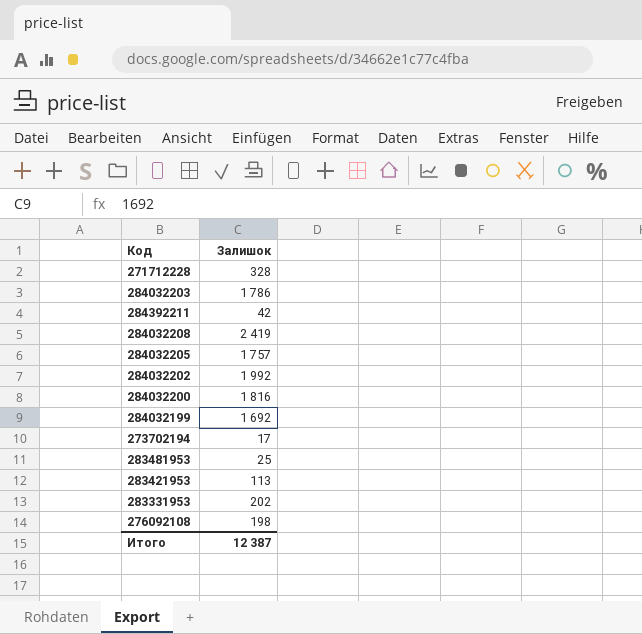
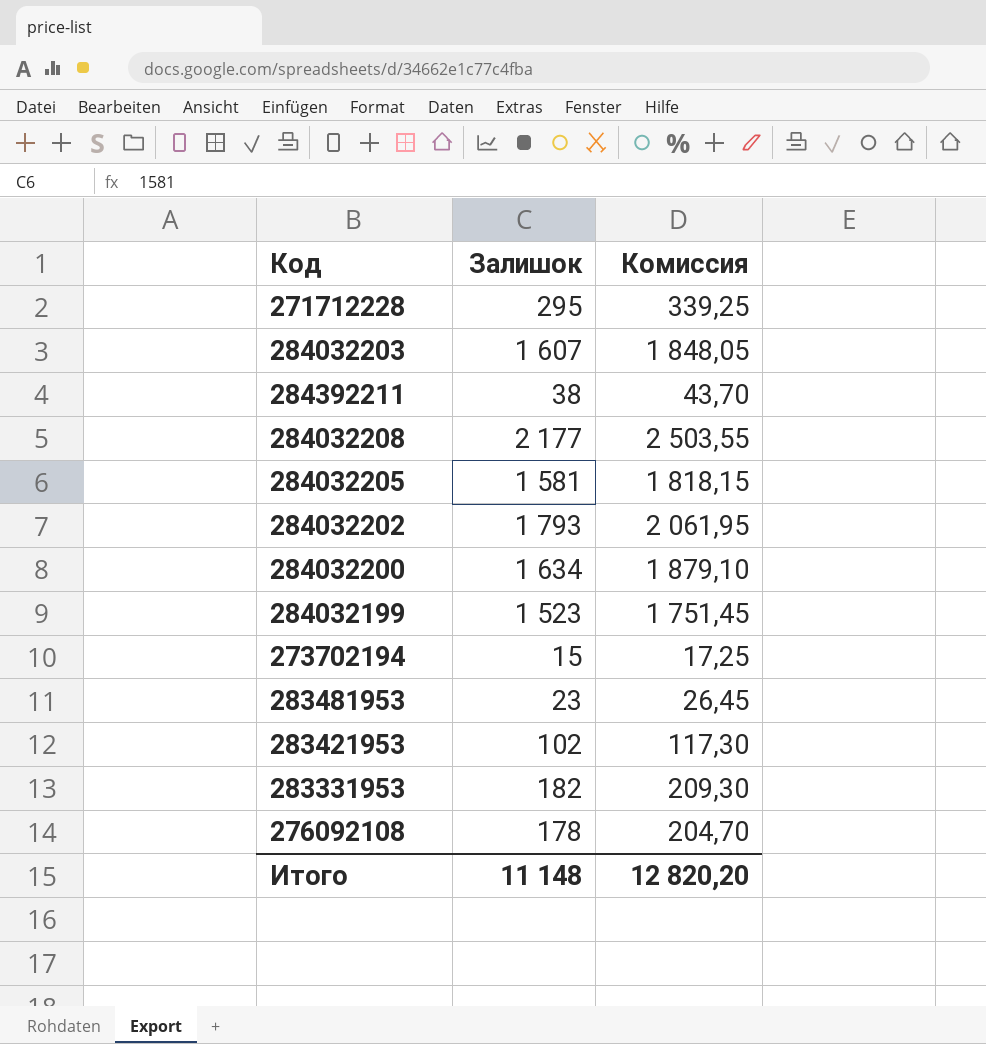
column Комиссия | formula: none -> [Залишок] * 1,15
271712228 | Залишок: 328 -> 295
284032203 | Залишок: 1 786 -> 1 607
284392211 | Залишок: 42 -> 38
284032208 | Залишок: 2 419 -> 2 177
284032205 | Залишок: 1 757 -> 1 581
284032202 | Залишок: 1 992 -> 1 793
284032200 | Залишок: 1 816 -> 1 634
284032199 | Залишок: 1 692 -> 1 523
273702194 | Залишок: 17 -> 15
283481953 | Залишок: 25 -> 23
283421953 | Залишок: 113 -> 102
283331953 | Залишок: 202 -> 182
276092108 | Залишок: 198 -> 178
Итого | Залишок: 12 387 -> 11 148

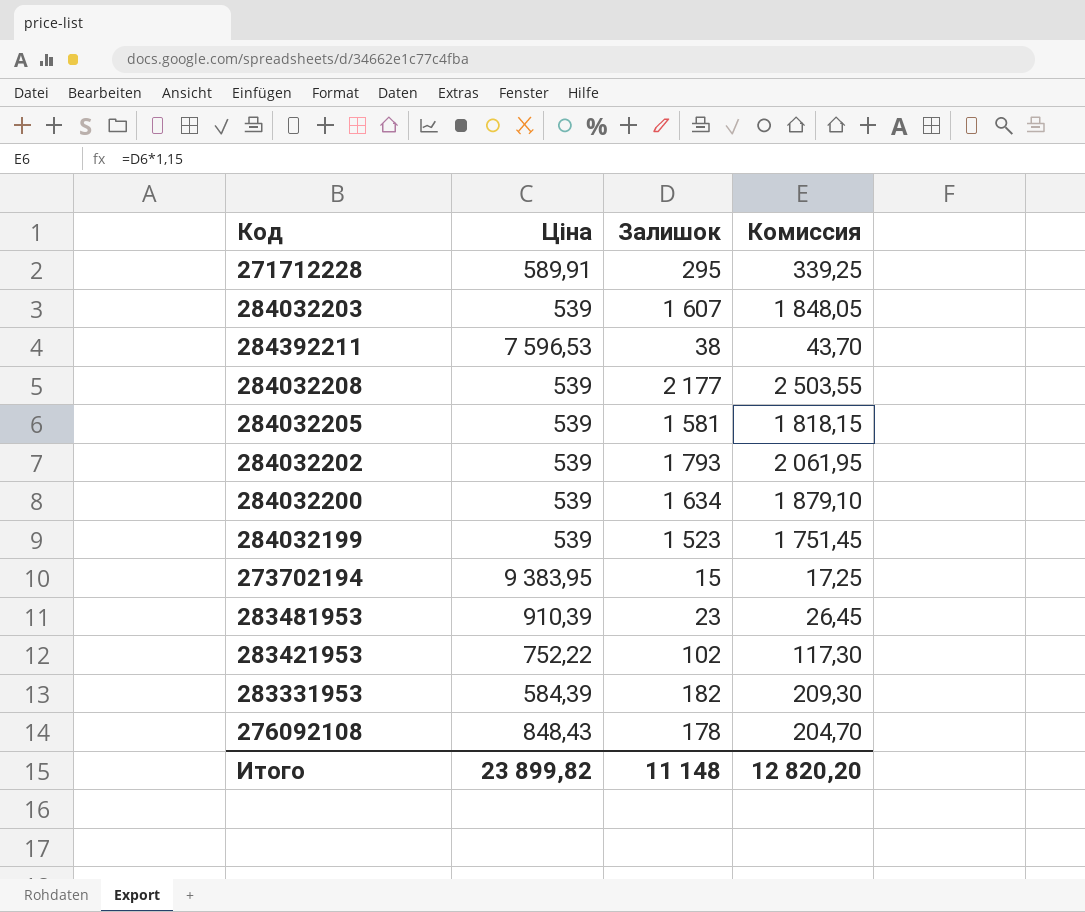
column Ціна | position: none -> 2

